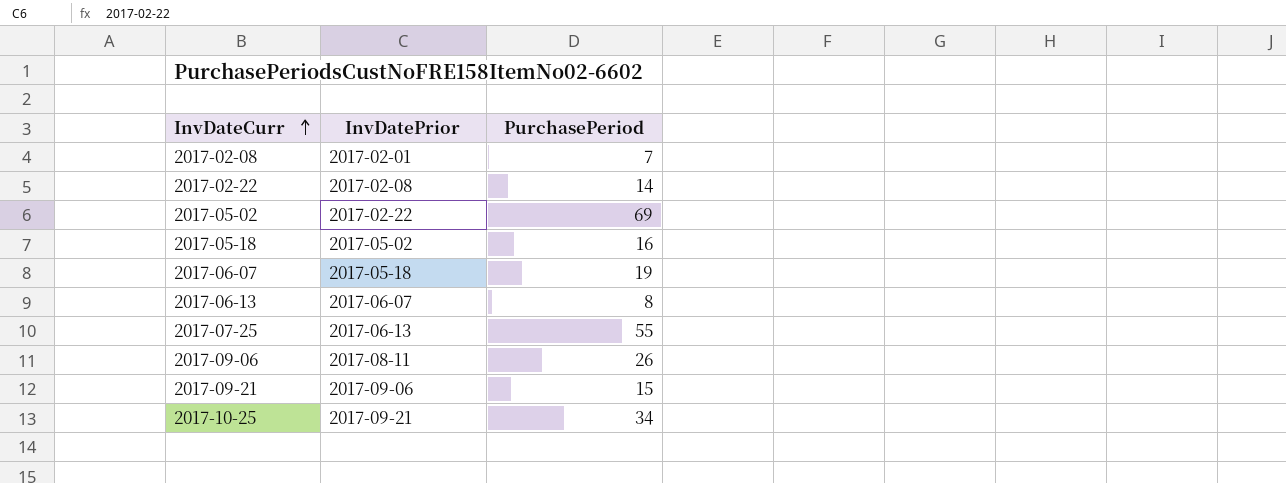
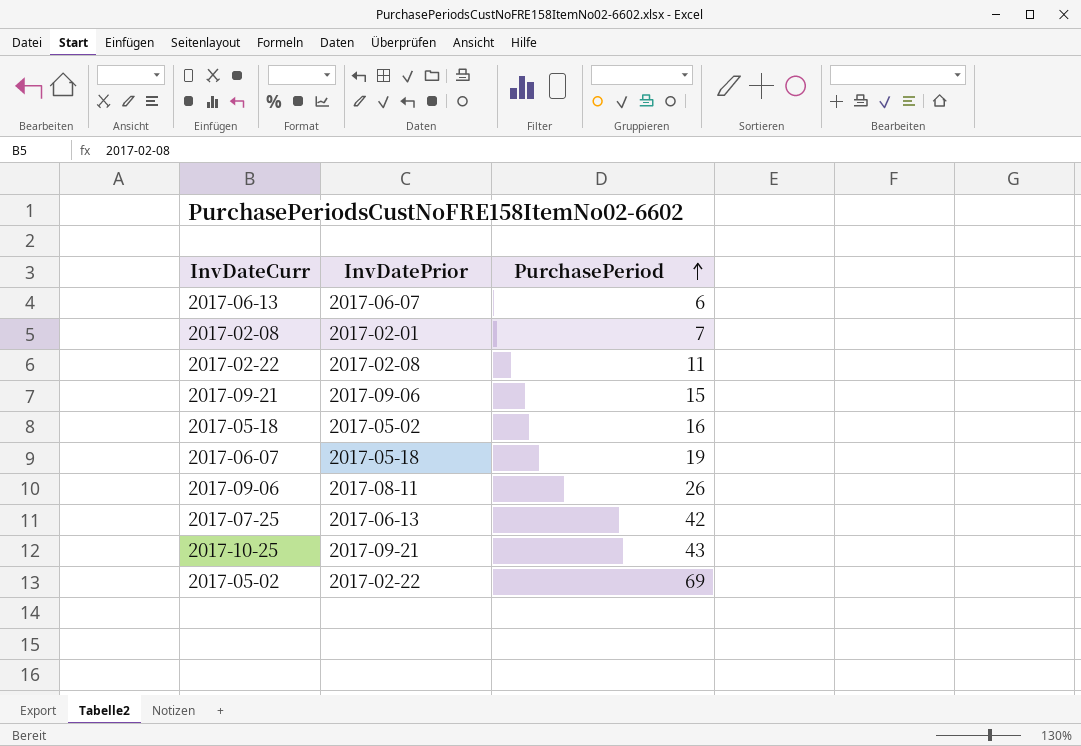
row order: InvDateCurr ascending -> PurchasePeriod ascending
2017-06-13 | PurchasePeriod: 8 -> 6
2017-02-22 | PurchasePeriod: 14 -> 11
2017-07-25 | PurchasePeriod: 55 -> 42
2017-10-25 | PurchasePeriod: 34 -> 43

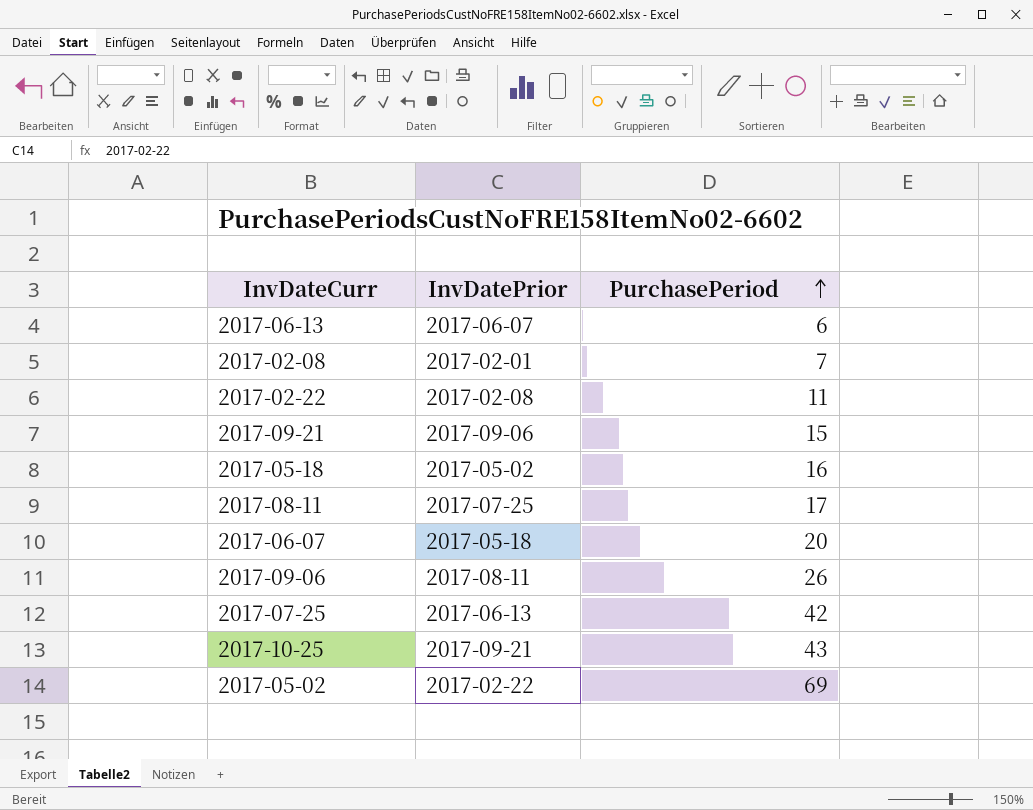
row 2017-08-11: none -> 2017-07-25 | 17
2017-06-07 | PurchasePeriod: 19 -> 20

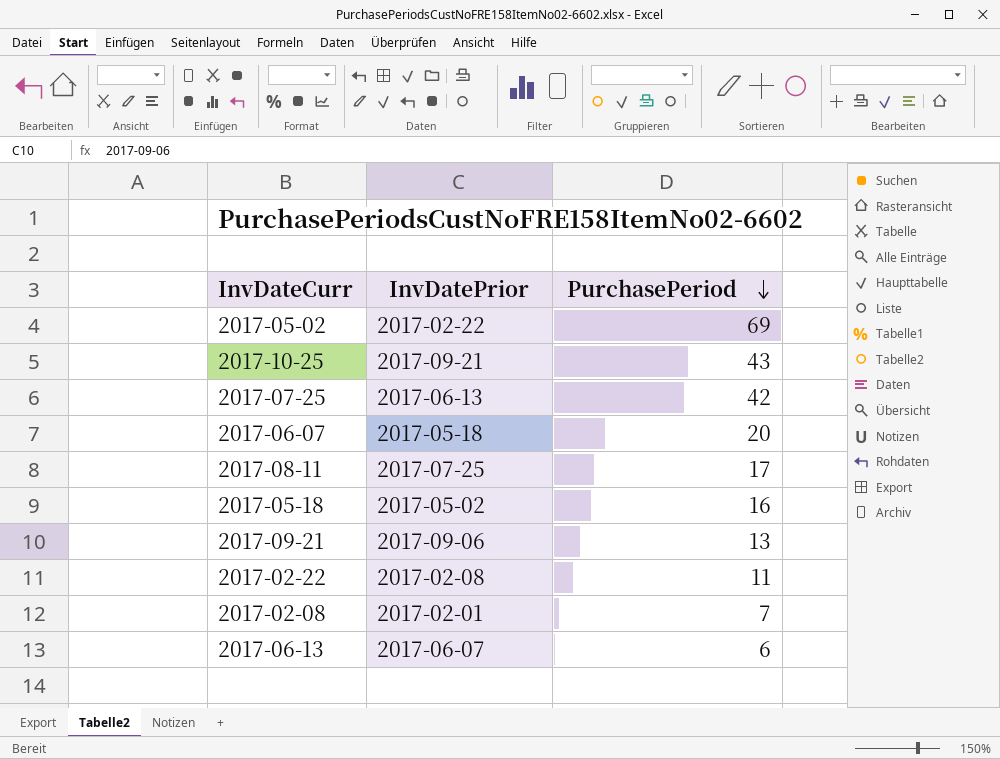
row order: PurchasePeriod ascending -> PurchasePeriod descending
row 2017-09-06: 2017-08-11 | 26 -> none
2017-09-21 | PurchasePeriod: 15 -> 13

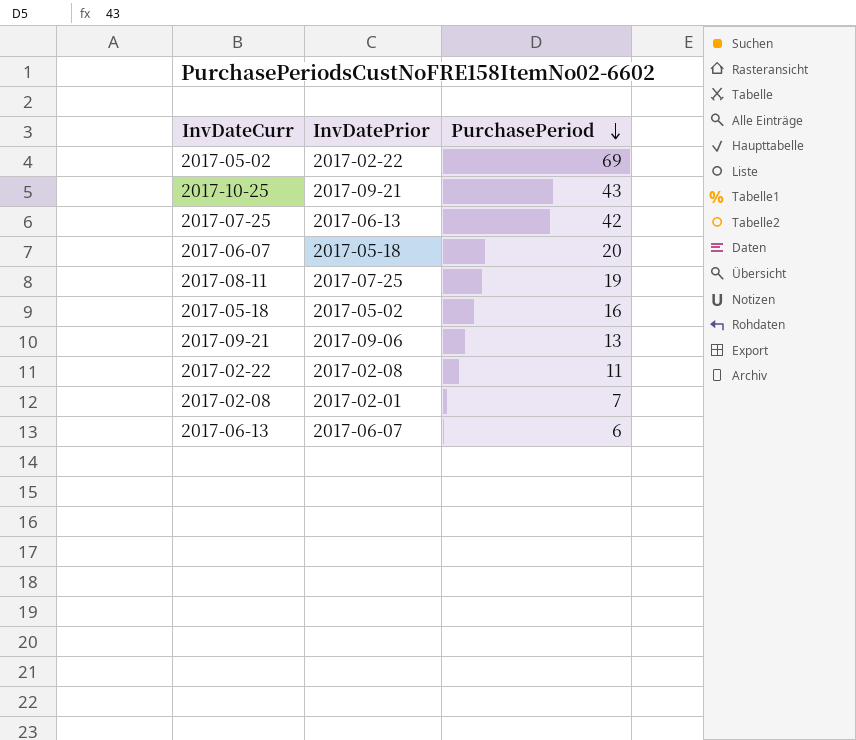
2017-08-11 | PurchasePeriod: 17 -> 19

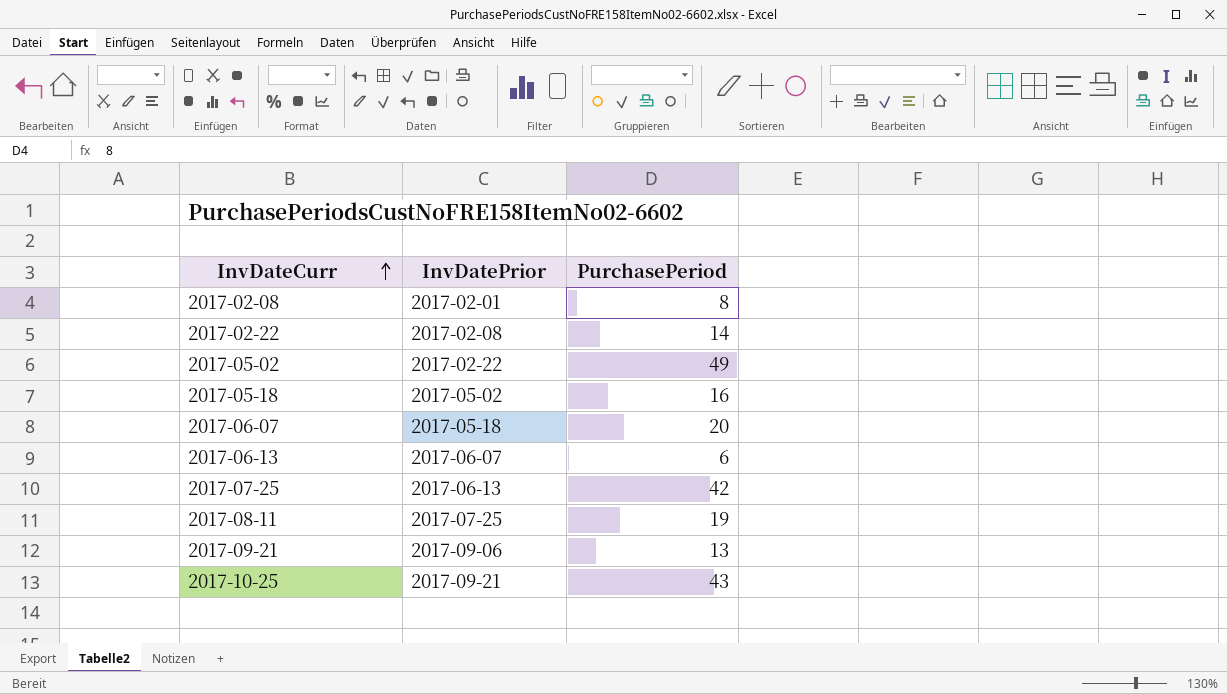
row order: PurchasePeriod descending -> InvDateCurr ascending
2017-02-08 | PurchasePeriod: 7 -> 8
2017-02-22 | PurchasePeriod: 11 -> 14
2017-05-02 | PurchasePeriod: 69 -> 49

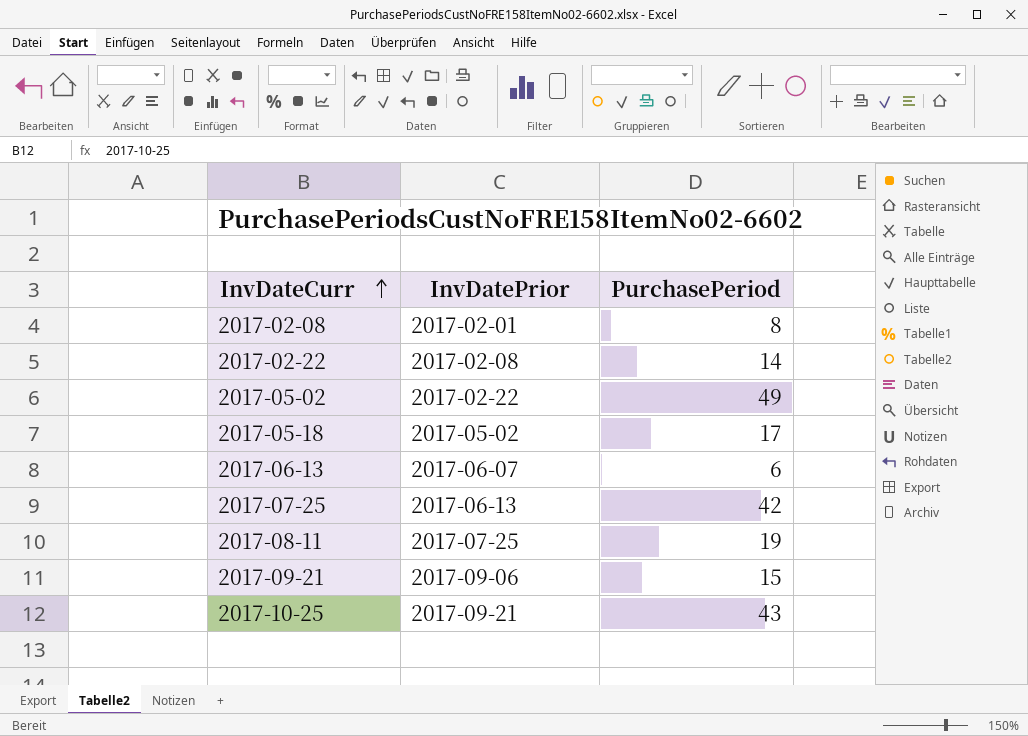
row 2017-06-07: 2017-05-18 | 20 -> none
2017-05-18 | PurchasePeriod: 16 -> 17
2017-09-21 | PurchasePeriod: 13 -> 15

